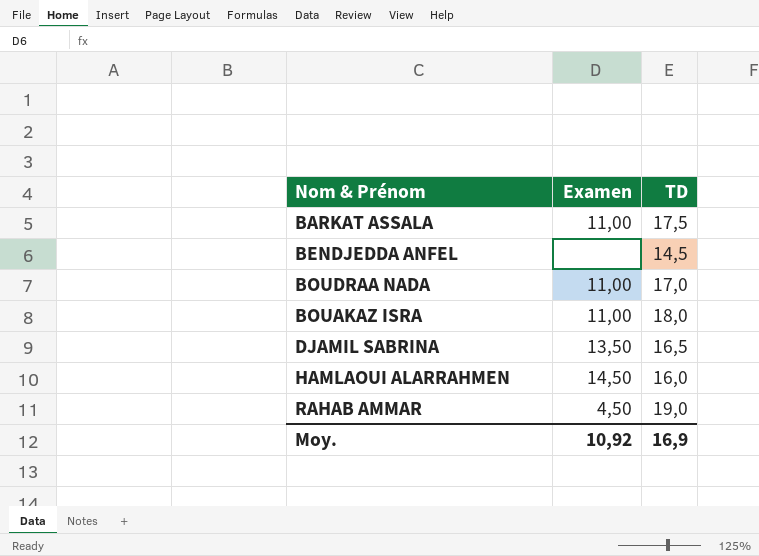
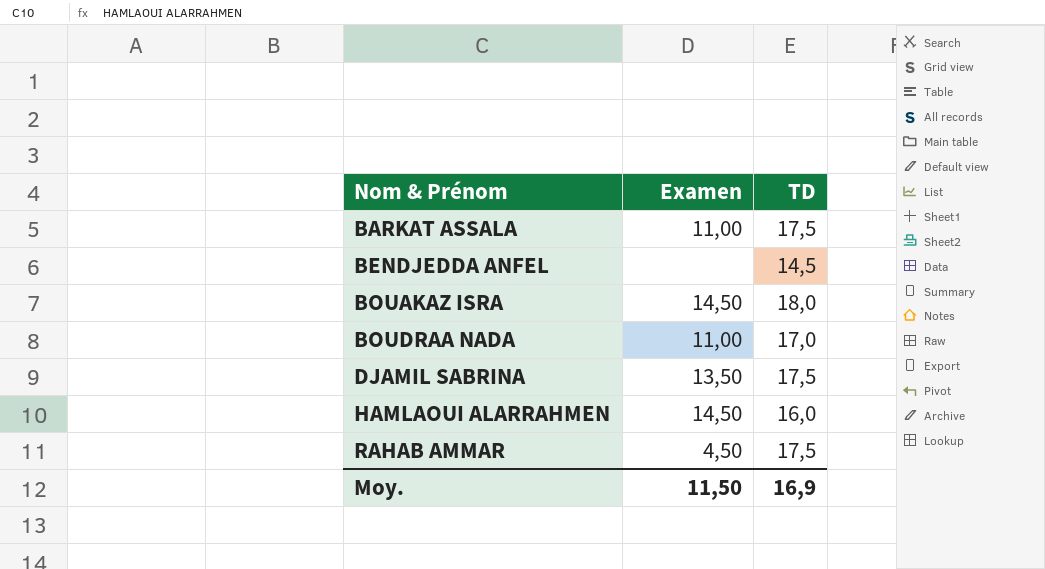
row order: none -> Nom & Prénom ascending
BOUAKAZ ISRA | Examen: 11,00 -> 14,50
DJAMIL SABRINA | TD: 16,5 -> 17,5
RAHAB AMMAR | TD: 19,0 -> 17,5
Moy. | Examen: 10,92 -> 11,50

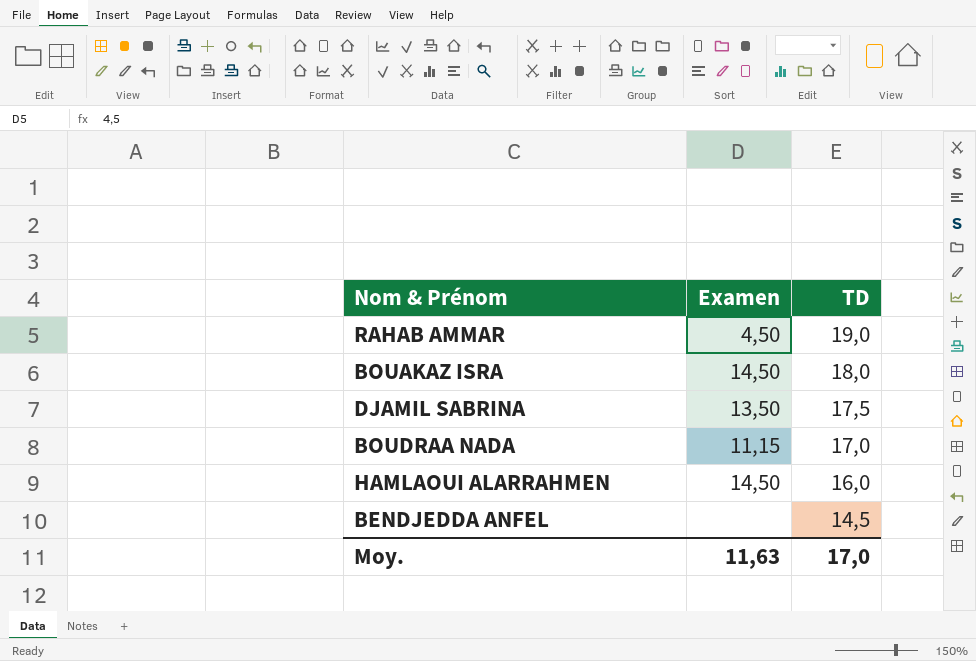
row order: Nom & Prénom ascending -> TD descending
row BARKAT ASSALA: 11,00 | 17,5 -> none
RAHAB AMMAR | TD: 17,5 -> 19,0
BOUDRAA NADA | Examen: 11,00 -> 11,15
Moy. | Examen: 11,50 -> 11,63
Moy. | TD: 16,9 -> 17,0

